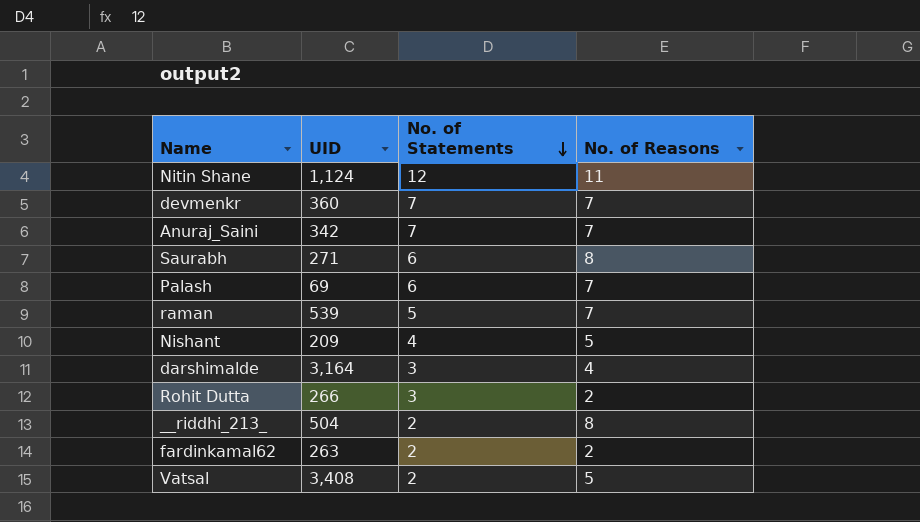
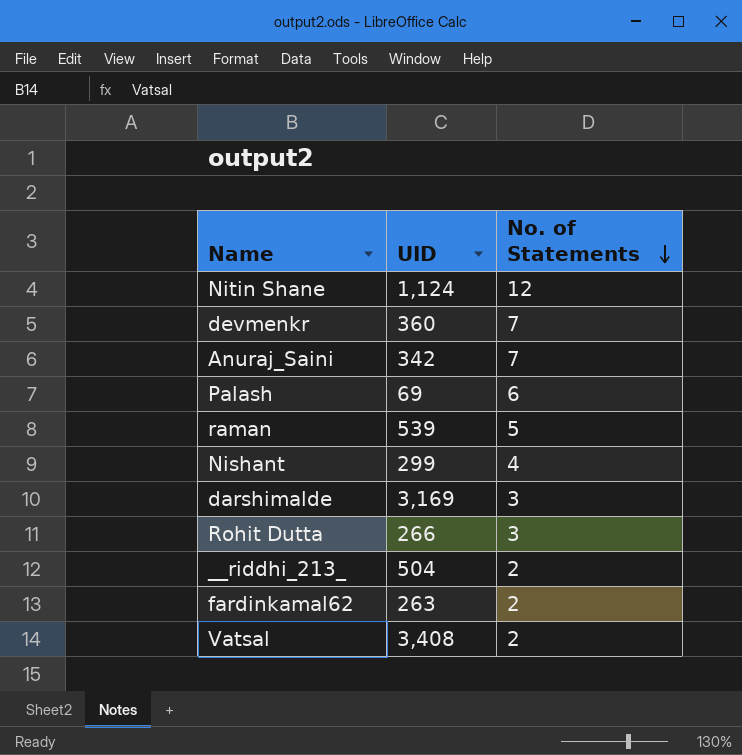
column No. of Reasons | position: 4 -> none
row Saurabh: 271 | 6 | 8 -> none
Nishant | UID: 209 -> 299
darshimalde | UID: 3,164 -> 3,169

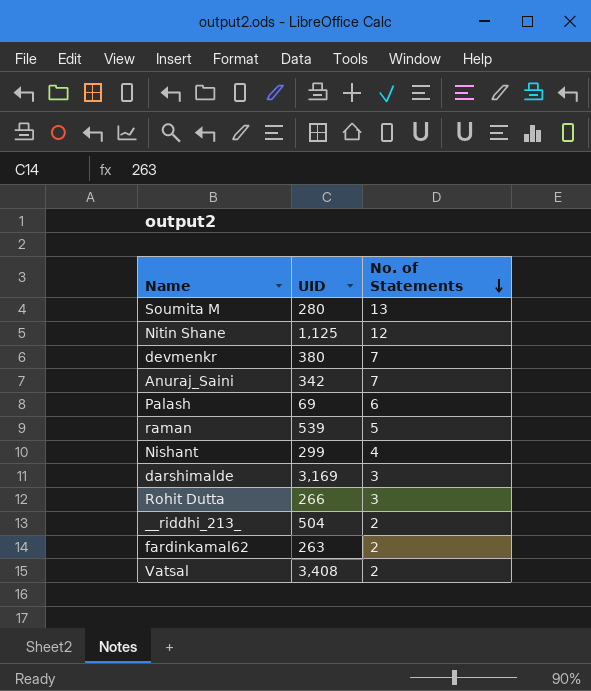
row Soumita M: none -> 280 | 13
Nitin Shane | UID: 1,124 -> 1,125
devmenkr | UID: 360 -> 380

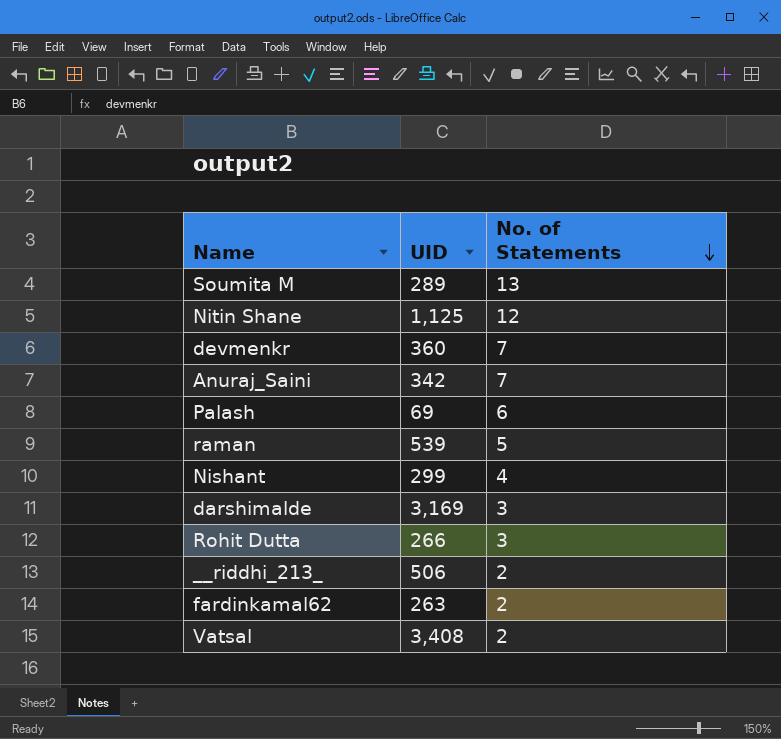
Soumita M | UID: 280 -> 289
devmenkr | UID: 380 -> 360
__riddhi_213_ | UID: 504 -> 506

